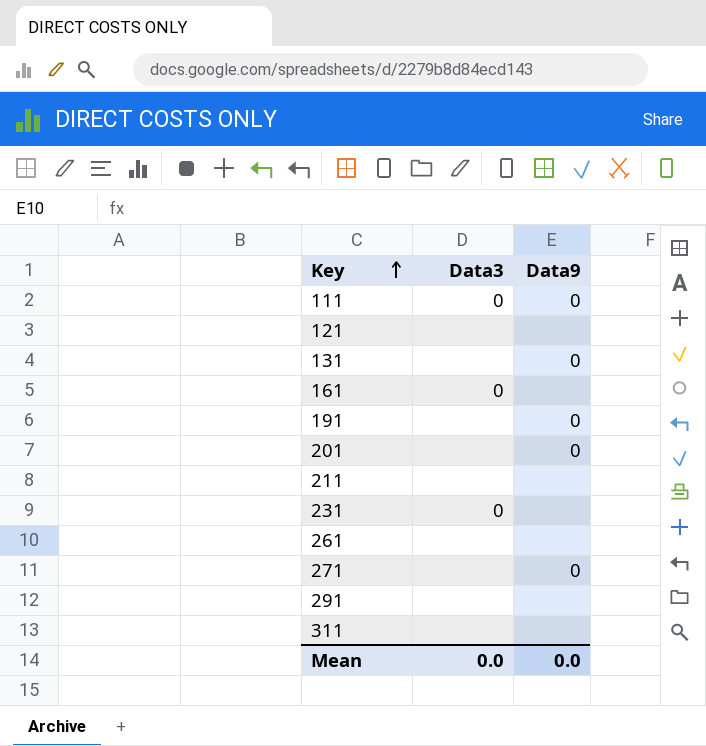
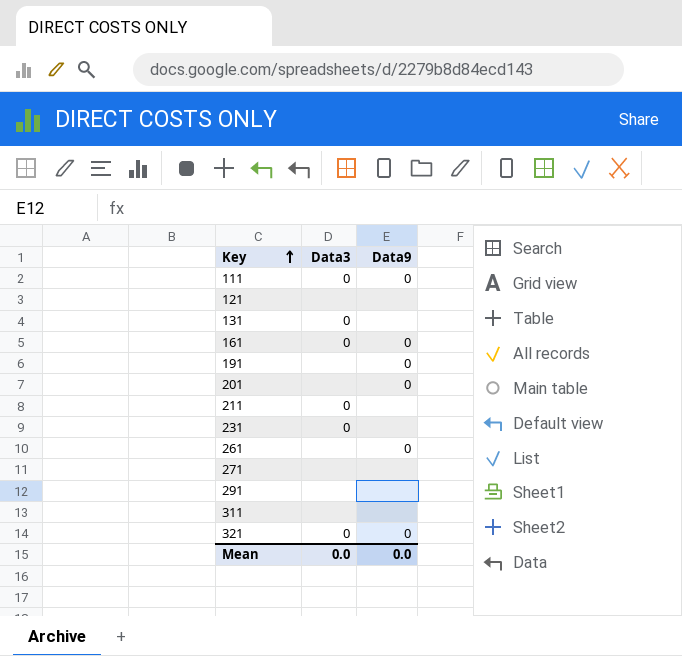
131 | Data3: none -> 0
131 | Data9: 0 -> none
161 | Data9: none -> 0
211 | Data3: none -> 0
261 | Data9: none -> 0
271 | Data9: 0 -> none
row 321: none -> 0 | 0

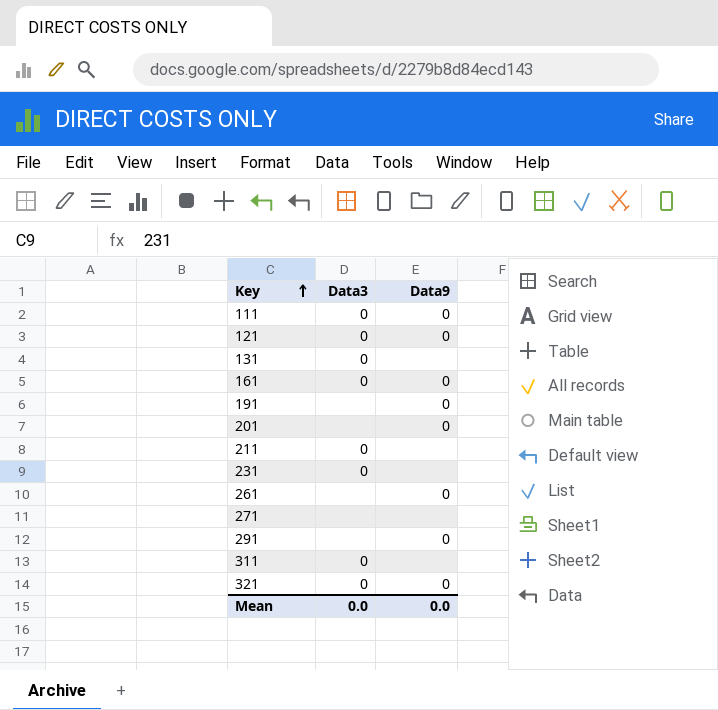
121 | Data3: none -> 0
121 | Data9: none -> 0
291 | Data9: none -> 0
311 | Data3: none -> 0

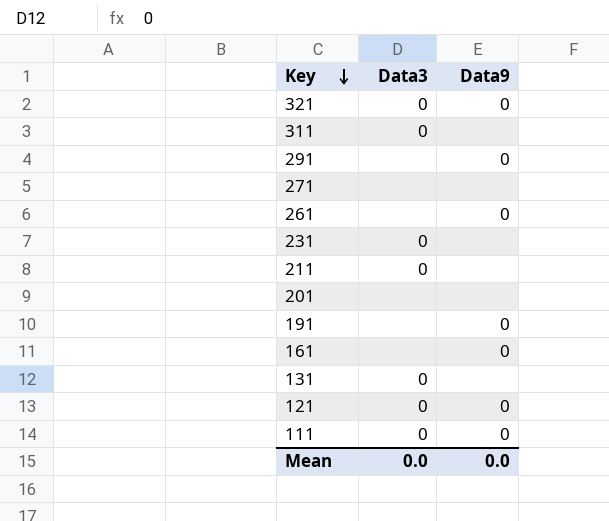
row order: Key ascending -> Key descending
201 | Data9: 0 -> none
161 | Data3: 0 -> none

